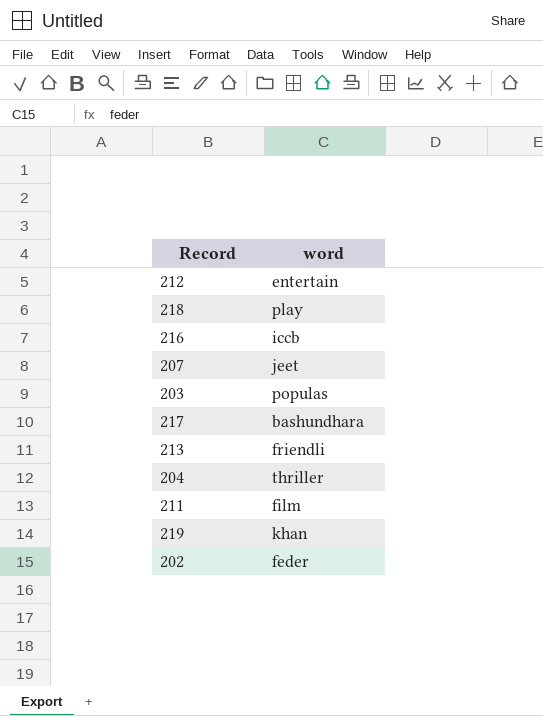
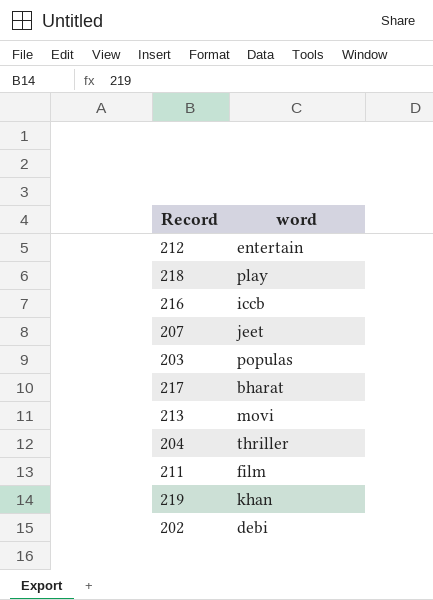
217 | word: bashundhara -> bharat
213 | word: friendli -> movi
202 | word: feder -> debi

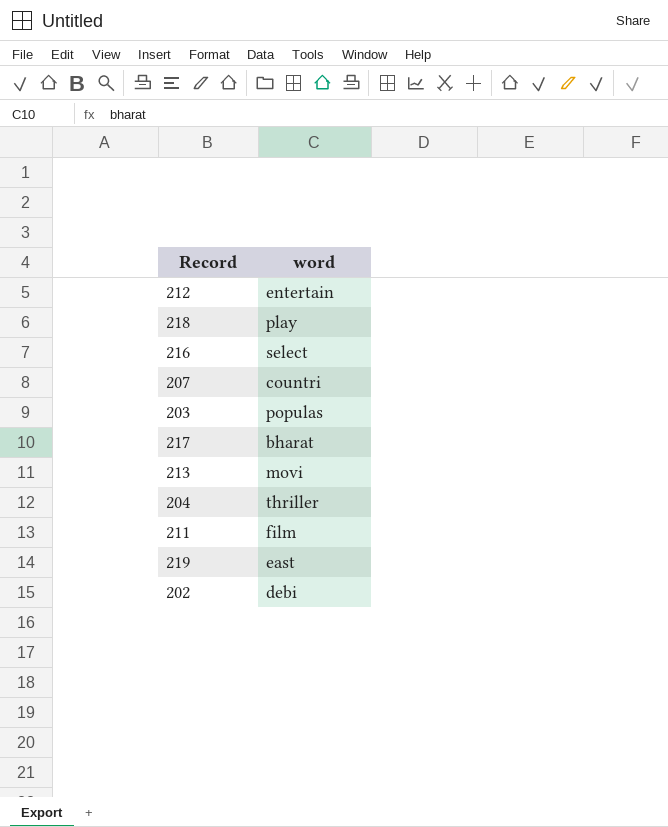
216 | word: iccb -> select
207 | word: jeet -> countri
219 | word: khan -> east

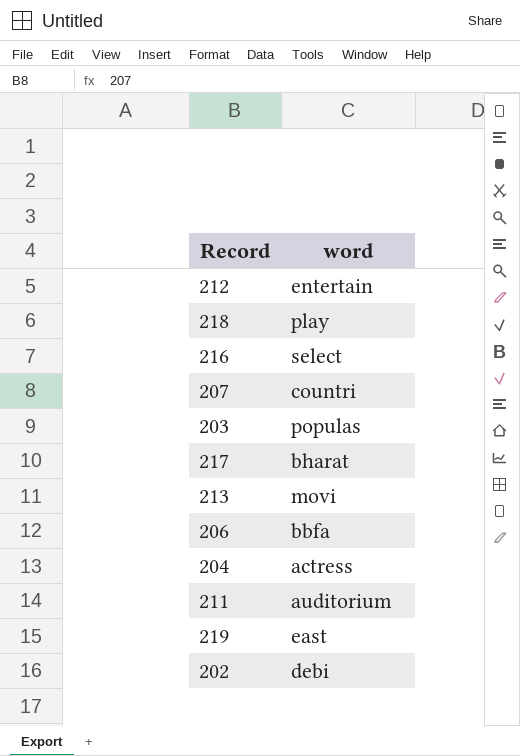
row 206: none -> bbfa
204 | word: thriller -> actress
211 | word: film -> auditorium

